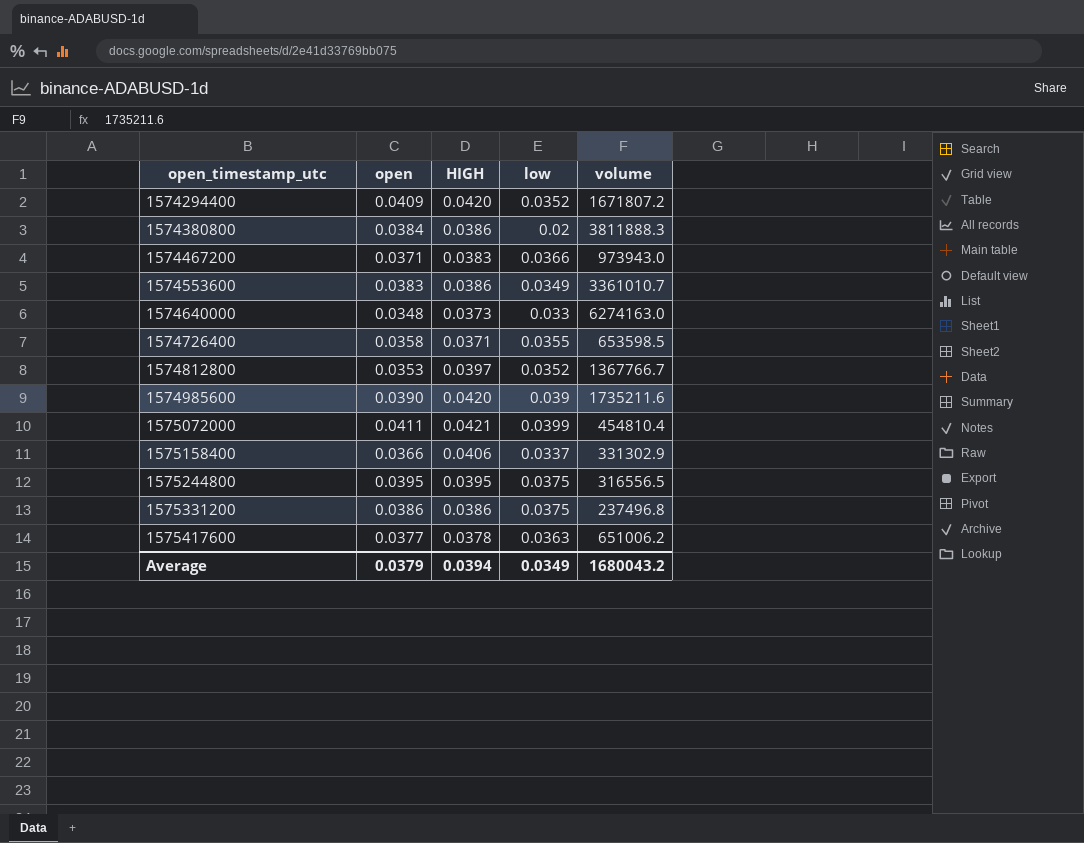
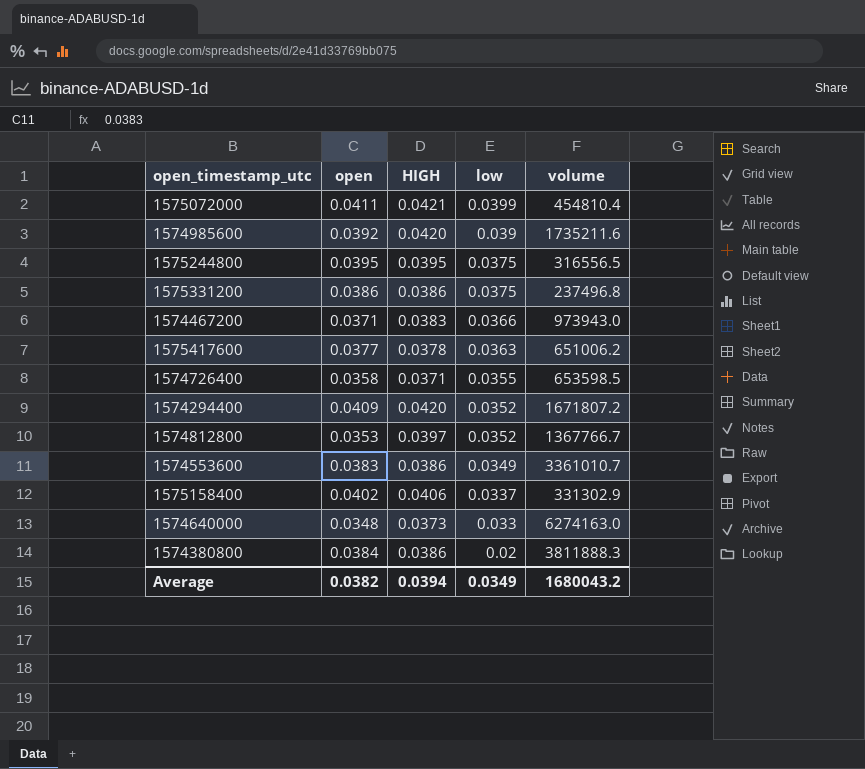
row order: open_timestamp_utc ascending -> low descending
1574985600 | open: 0.0390 -> 0.0392
1575158400 | open: 0.0366 -> 0.0402
Average | open: 0.0379 -> 0.0382

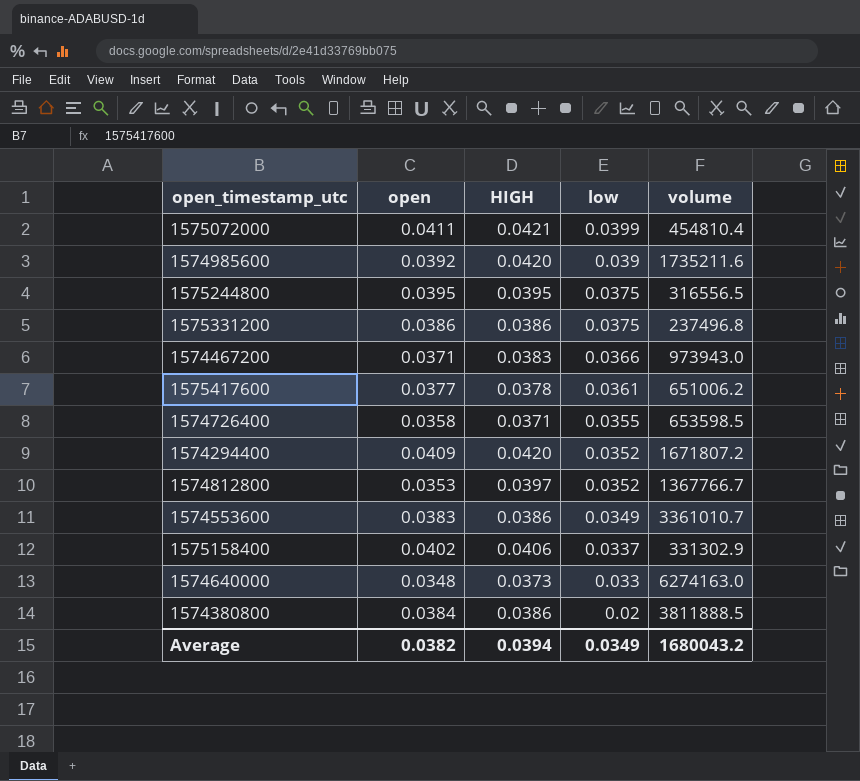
1575417600 | low: 0.0363 -> 0.0361
1574380800 | volume: 3811888.3 -> 3811888.5

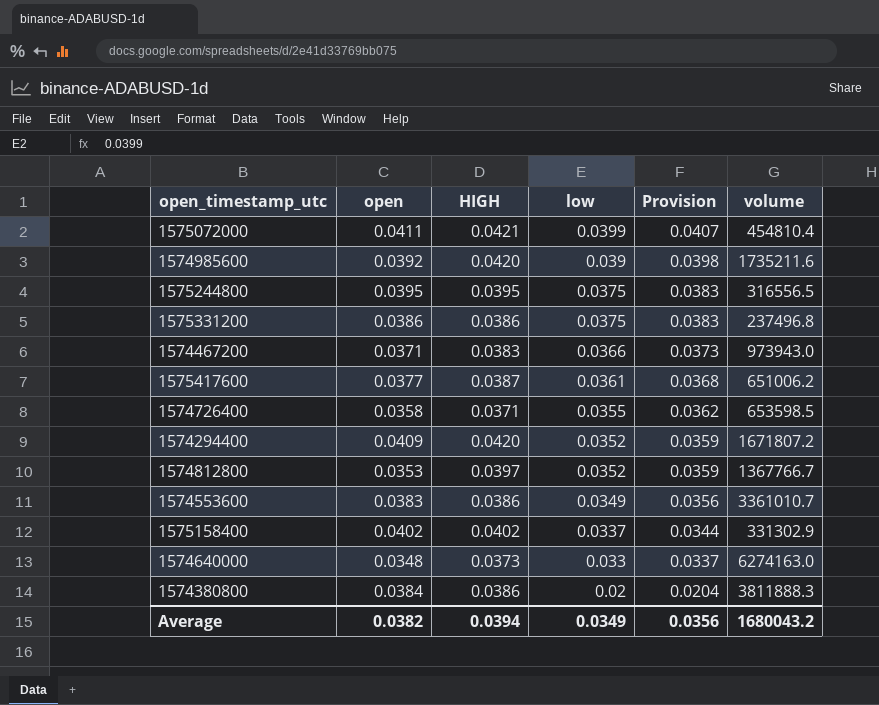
column Provision | formula: none -> [low] * 1.02
1575417600 | HIGH: 0.0378 -> 0.0387
1575158400 | HIGH: 0.0406 -> 0.0402
1574380800 | volume: 3811888.5 -> 3811888.3

